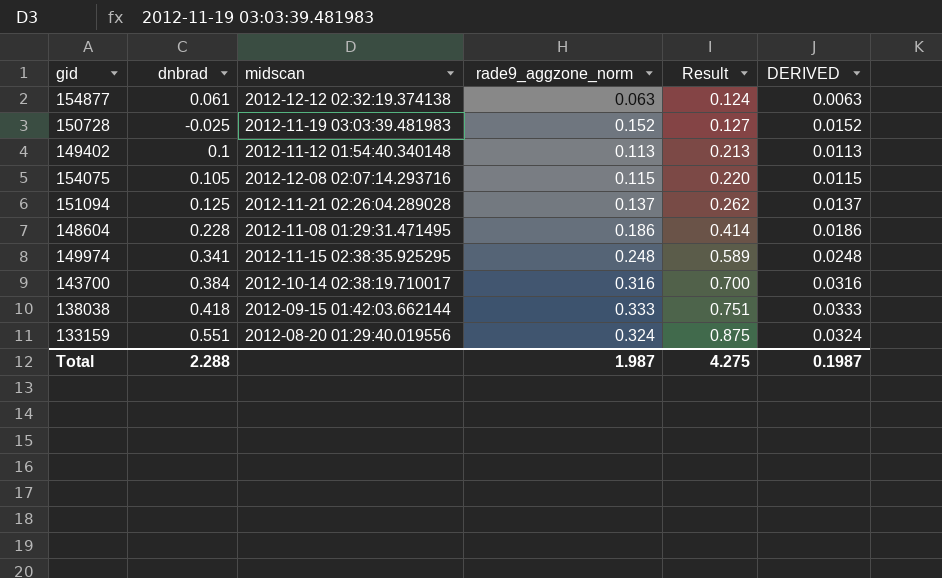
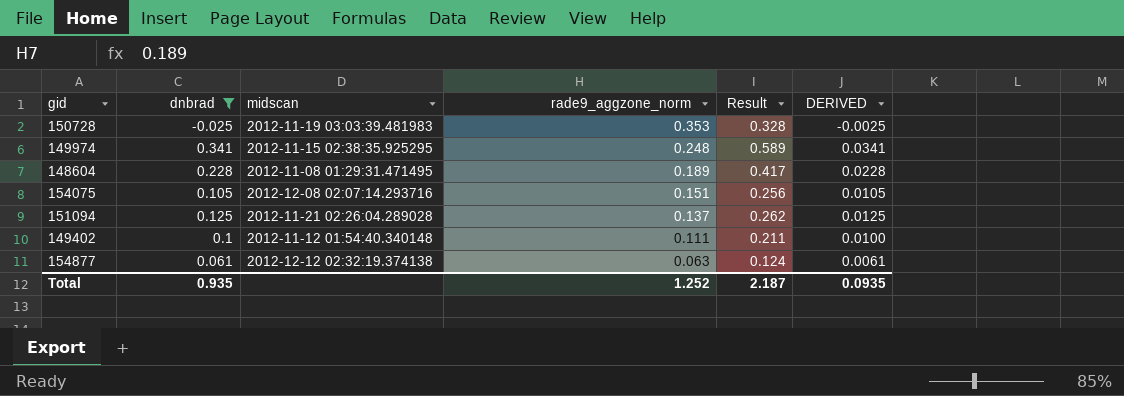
filter: none -> dnbrad <= 0.341
row order: Result ascending -> rade9_aggzone_norm descending
column DERIVED | formula: [rade9_aggzone_norm] * 0.1 -> [dnbrad] * 0.1
150728 | rade9_aggzone_norm: 0.152 -> 0.353
150728 | Result: 0.127 -> 0.328
148604 | rade9_aggzone_norm: 0.186 -> 0.189
148604 | Result: 0.414 -> 0.417
154075 | rade9_aggzone_norm: 0.115 -> 0.151
154075 | Result: 0.220 -> 0.256
149402 | rade9_aggzone_norm: 0.113 -> 0.111
149402 | Result: 0.213 -> 0.211
Total | dnbrad: 2.288 -> 0.935
Total | rade9_aggzone_norm: 1.987 -> 1.252
Total | Result: 4.275 -> 2.187
Total | DERIVED: 0.1987 -> 0.0935

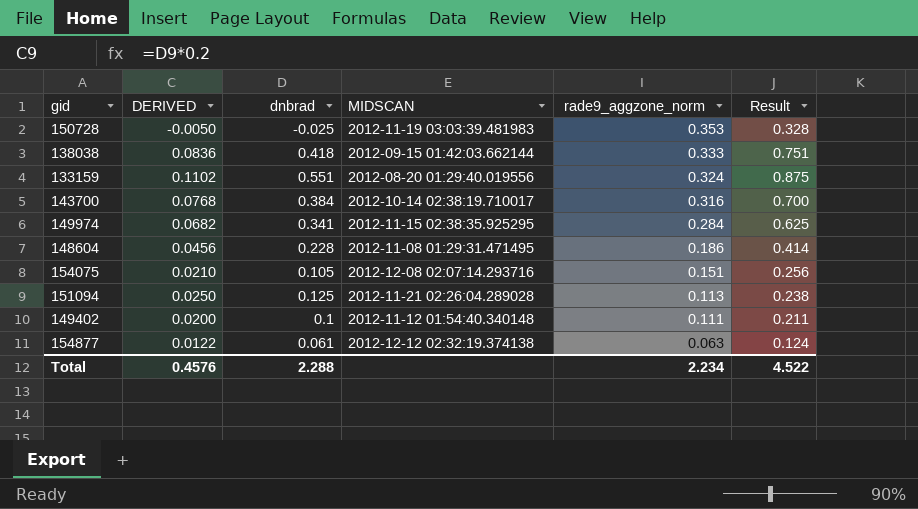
filter: dnbrad <= 0.341 -> none
column DERIVED | formula: [dnbrad] * 0.1 -> [dnbrad] * 0.2
column DERIVED | position: 6 -> 2
column name: midscan -> MIDSCAN
149974 | rade9_aggzone_norm: 0.248 -> 0.284
149974 | Result: 0.589 -> 0.625
148604 | rade9_aggzone_norm: 0.189 -> 0.186
148604 | Result: 0.417 -> 0.414
151094 | rade9_aggzone_norm: 0.137 -> 0.113
151094 | Result: 0.262 -> 0.238
Total | DERIVED: 0.0935 -> 0.4576
Total | dnbrad: 0.935 -> 2.288
Total | rade9_aggzone_norm: 1.252 -> 2.234
Total | Result: 2.187 -> 4.522

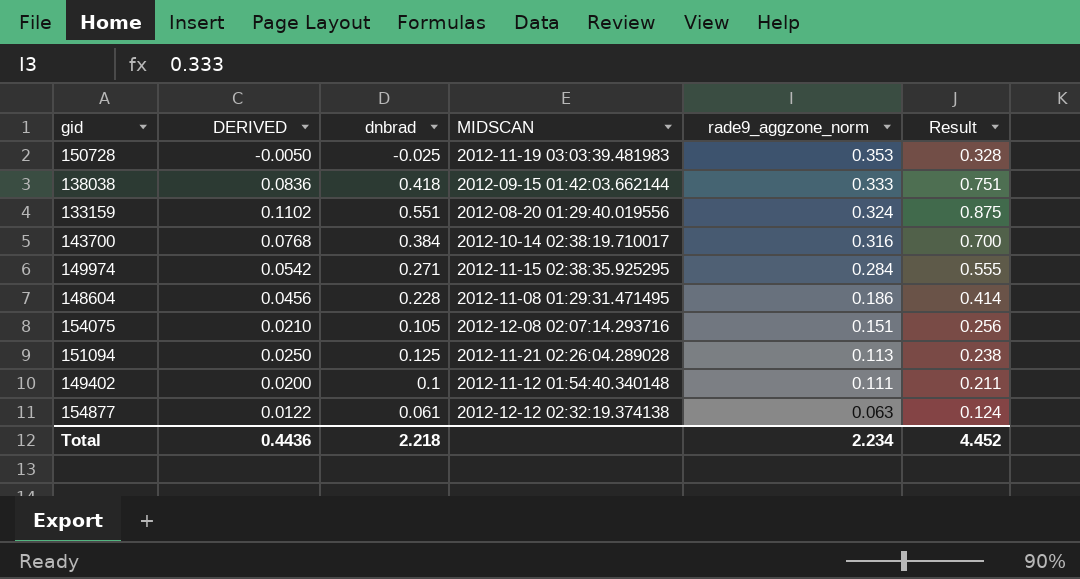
149974 | DERIVED: 0.0682 -> 0.0542
149974 | dnbrad: 0.341 -> 0.271
149974 | Result: 0.625 -> 0.555
Total | DERIVED: 0.4576 -> 0.4436
Total | dnbrad: 2.288 -> 2.218
Total | Result: 4.522 -> 4.452

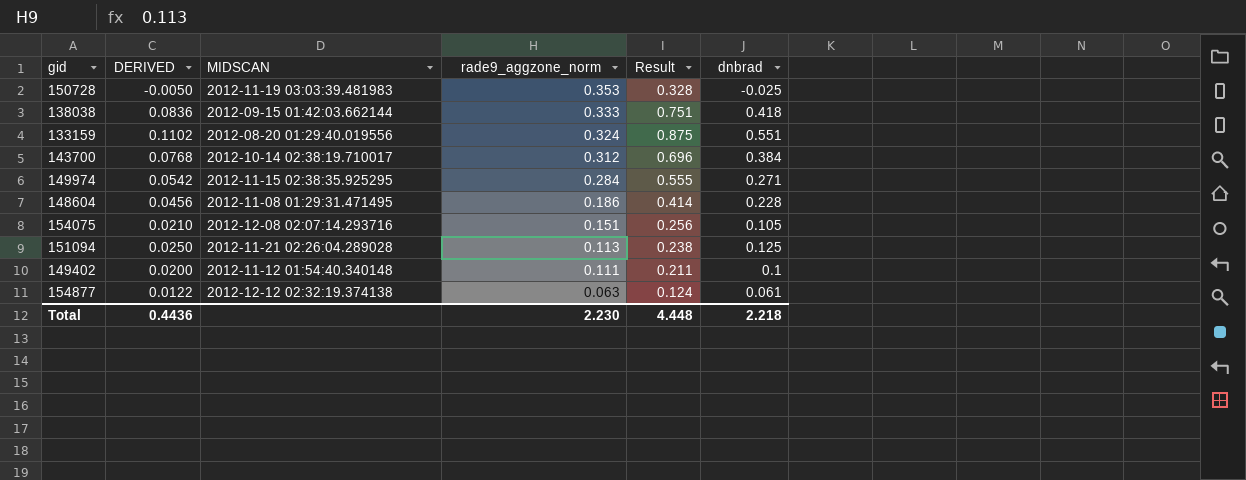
column dnbrad | position: 3 -> 6
143700 | rade9_aggzone_norm: 0.316 -> 0.312
143700 | Result: 0.700 -> 0.696
Total | rade9_aggzone_norm: 2.234 -> 2.230
Total | Result: 4.452 -> 4.448

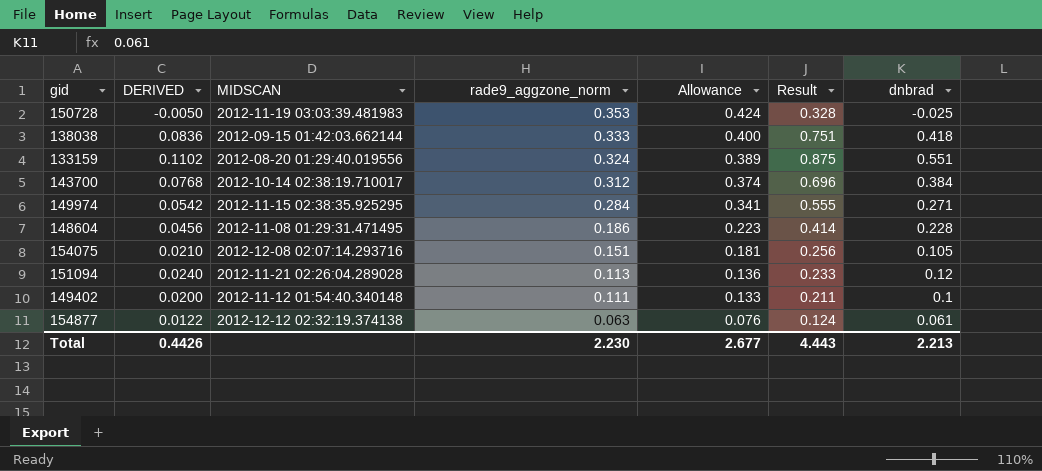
column Allowance | formula: none -> [rade9_aggzone_norm] * 1.2
151094 | DERIVED: 0.0250 -> 0.0240
151094 | Result: 0.238 -> 0.233
151094 | dnbrad: 0.125 -> 0.12
Total | DERIVED: 0.4436 -> 0.4426
Total | Result: 4.448 -> 4.443
Total | dnbrad: 2.218 -> 2.213

